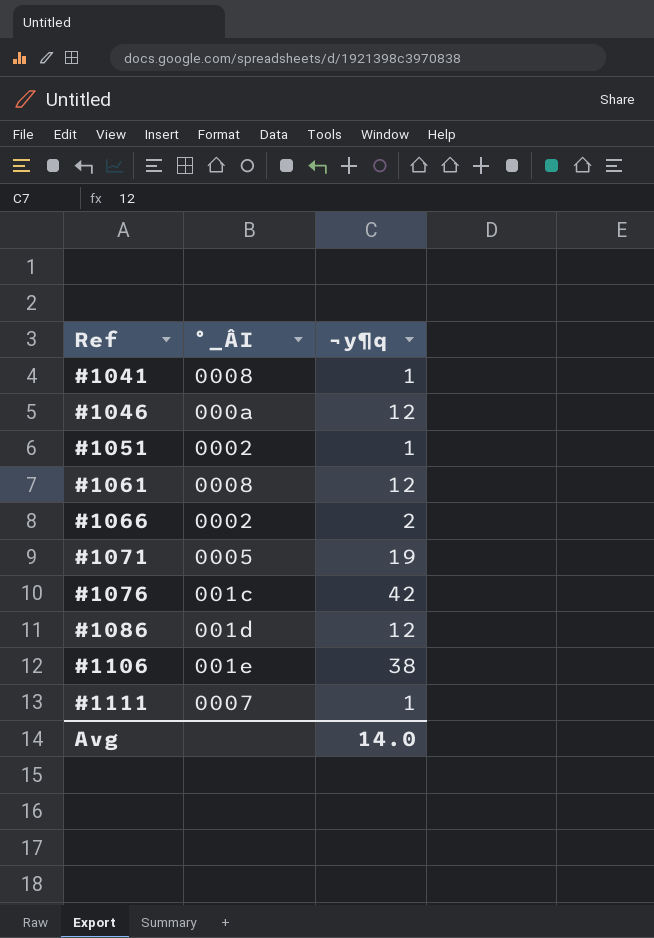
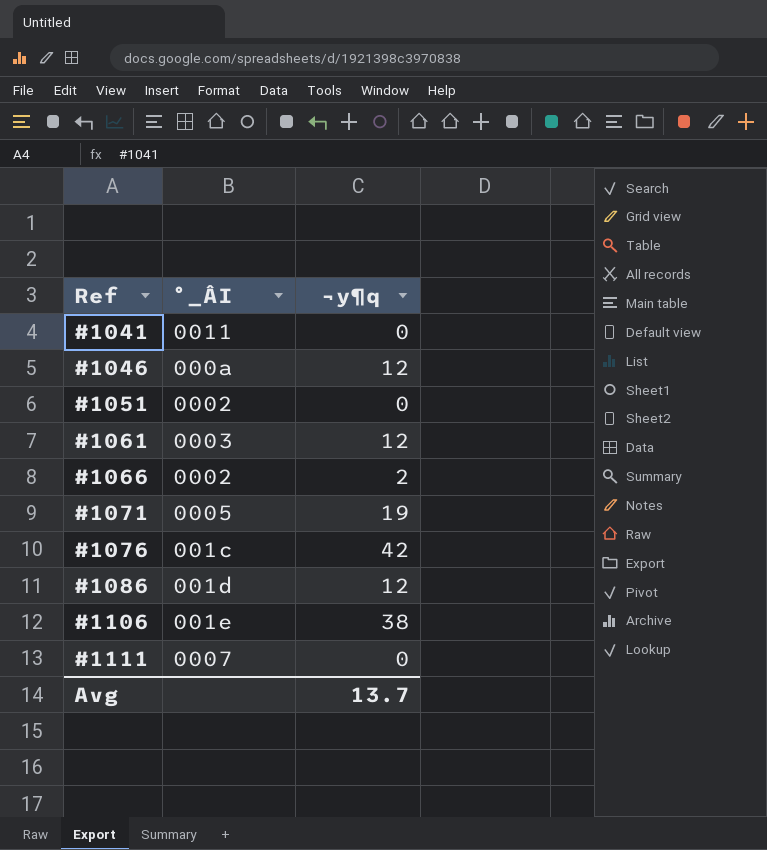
#1041 | °_ÂI: 0008 -> 0011
#1041 | ¬y¶q: 1 -> 0
#1051 | ¬y¶q: 1 -> 0
#1061 | °_ÂI: 0008 -> 0003
#1111 | ¬y¶q: 1 -> 0
Avg | ¬y¶q: 14.0 -> 13.7

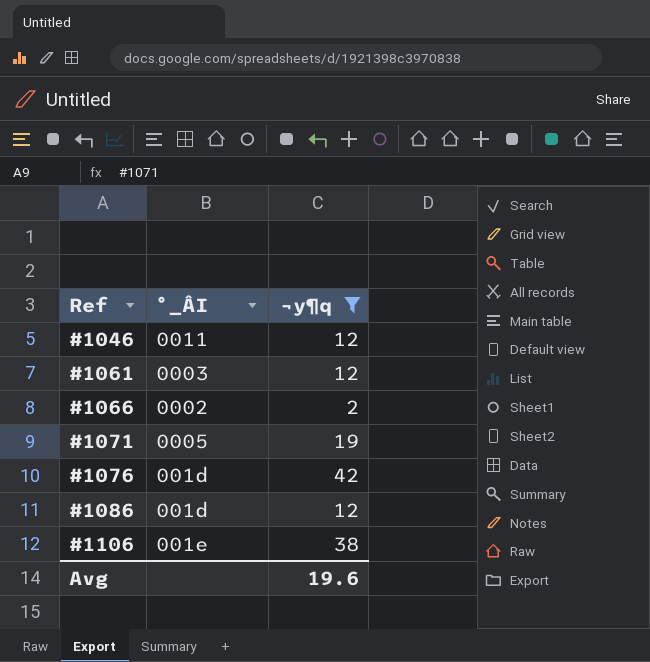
filter: none -> ¬y¶q != 0
#1046 | °_ÂI: 000a -> 0011
#1076 | °_ÂI: 001c -> 001d
Avg | ¬y¶q: 13.7 -> 19.6

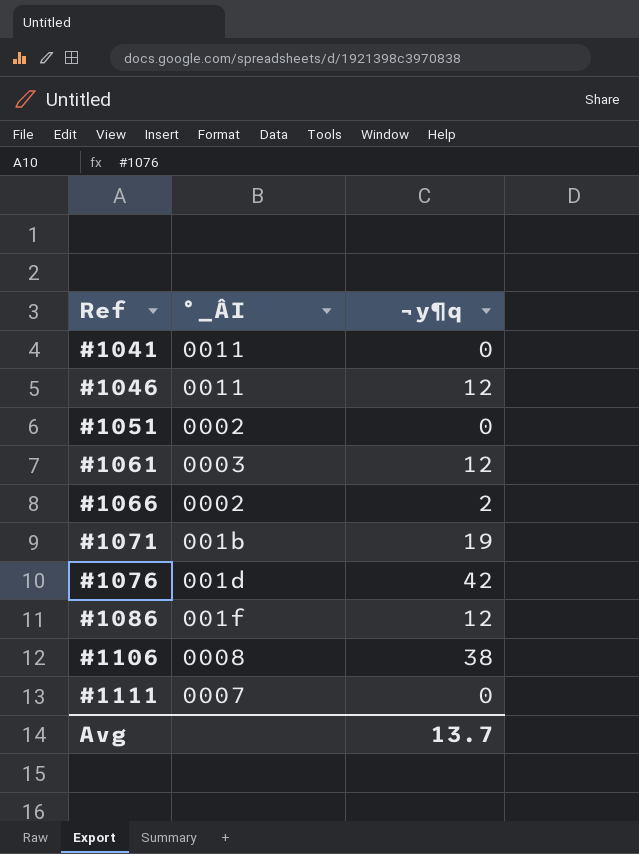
filter: ¬y¶q != 0 -> none
#1071 | °_ÂI: 0005 -> 001b
#1086 | °_ÂI: 001d -> 001f
#1106 | °_ÂI: 001e -> 0008
Avg | ¬y¶q: 19.6 -> 13.7

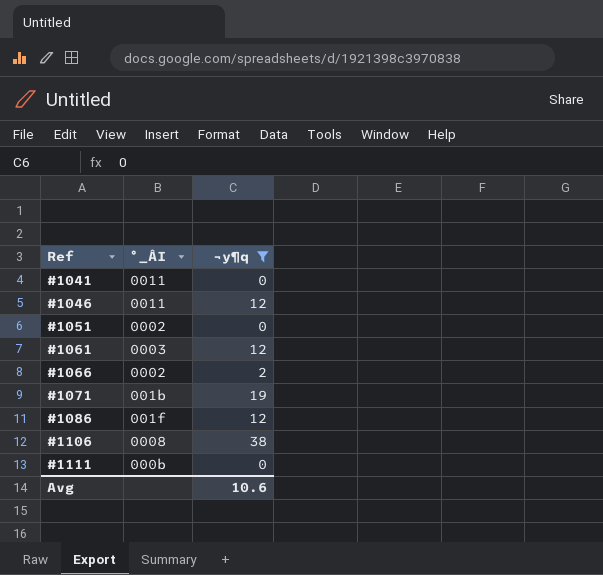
filter: none -> ¬y¶q != 42
#1111 | °_ÂI: 0007 -> 000b
Avg | ¬y¶q: 13.7 -> 10.6

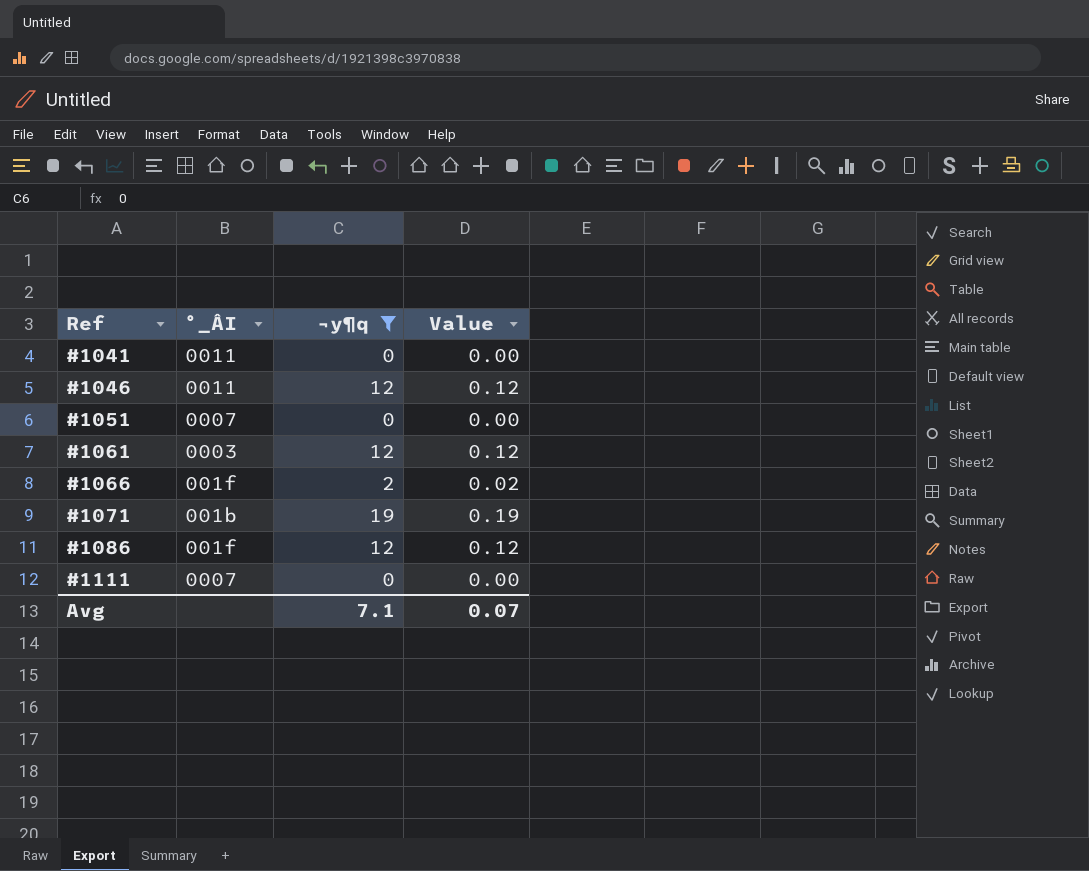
column Value | formula: none -> [¬y¶q] * 0.01
row #1106: 0008 | 38 -> none
#1051 | °_ÂI: 0002 -> 0007
#1066 | °_ÂI: 0002 -> 001f
#1111 | °_ÂI: 000b -> 0007
Avg | ¬y¶q: 10.6 -> 7.1

